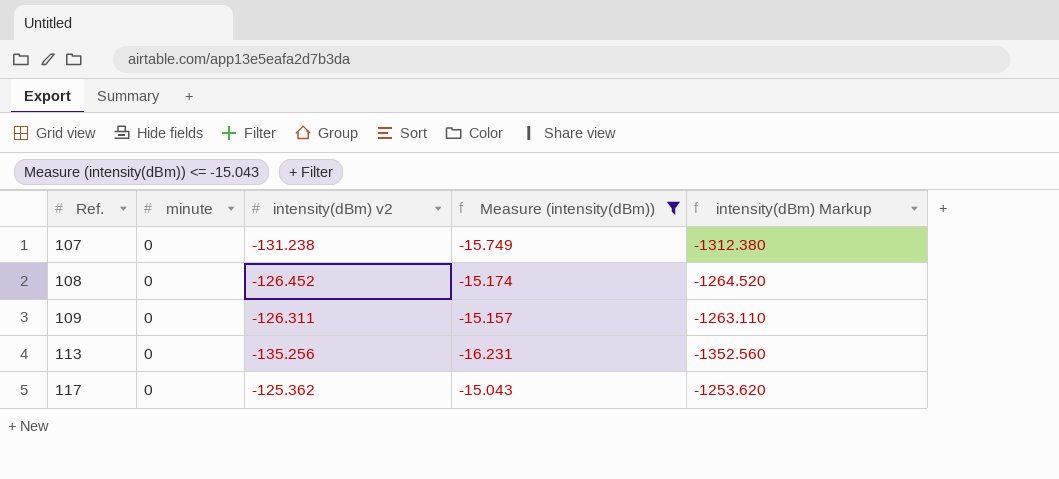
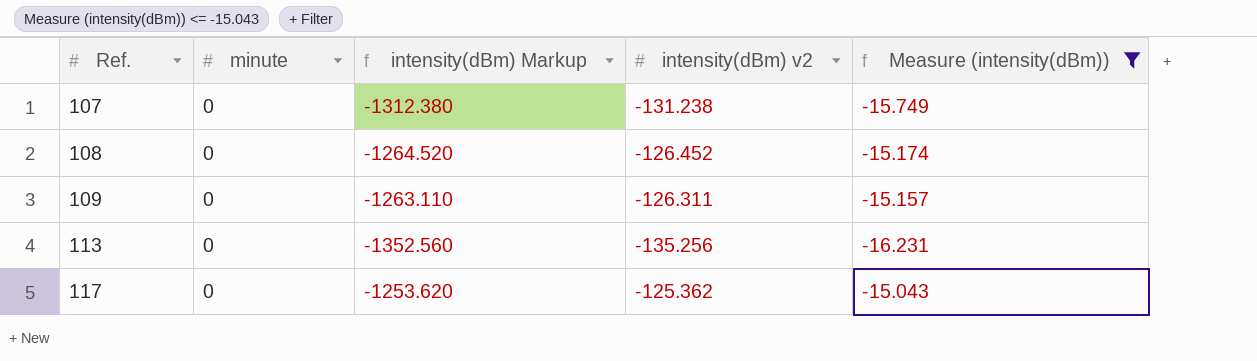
column intensity(dBm) Markup | position: 5 -> 3

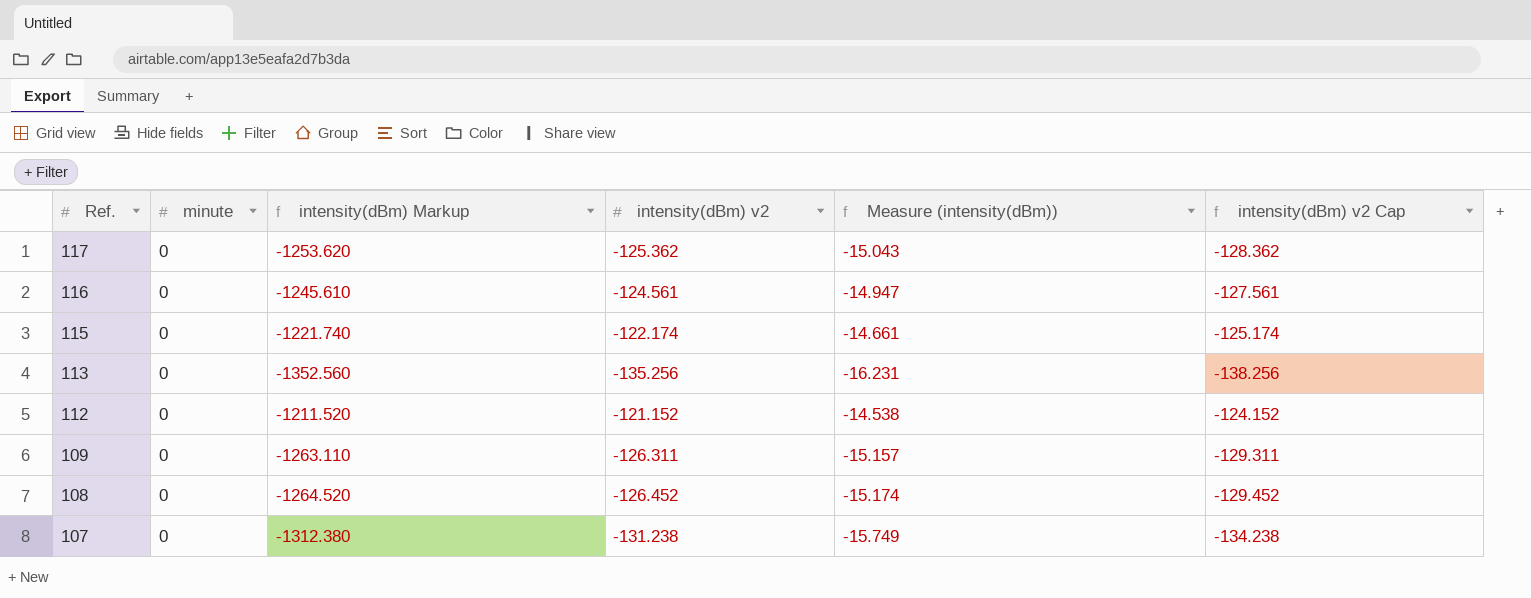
filter: Measure (intensity(dBm)) <= -15.043 -> none
row order: Ref. ascending -> Ref. descending
column intensity(dBm) v2 Cap | formula: none -> [intensity(dBm) v2] - 3

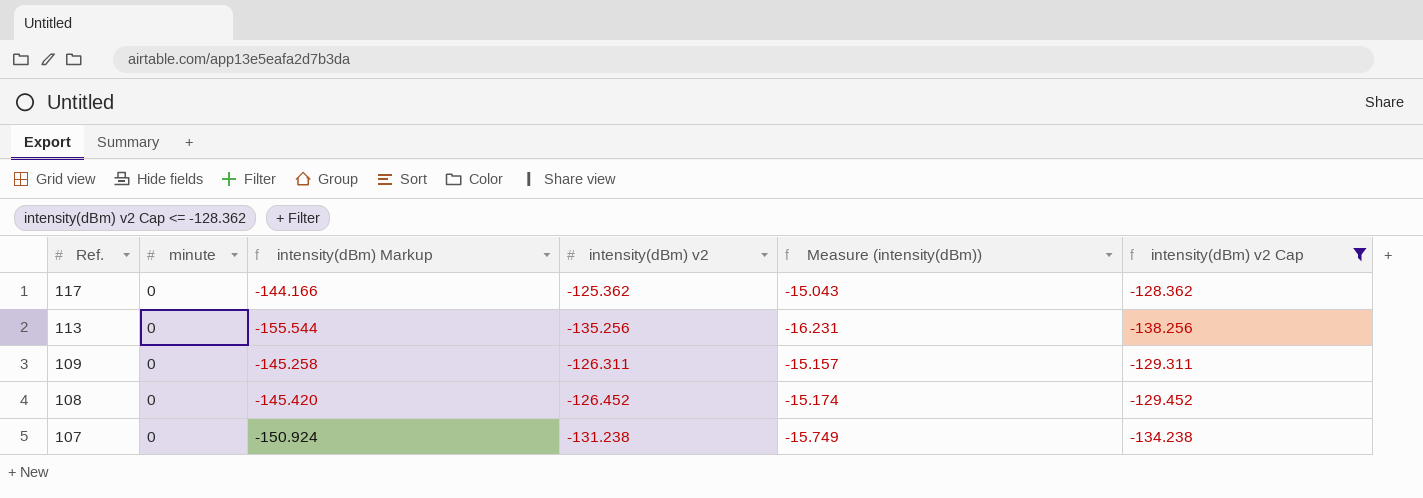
filter: none -> intensity(dBm) v2 Cap <= -128.362
column intensity(dBm) Markup | formula: [intensity(dBm) v2] * 10 -> [intensity(dBm) v2] * 1.15

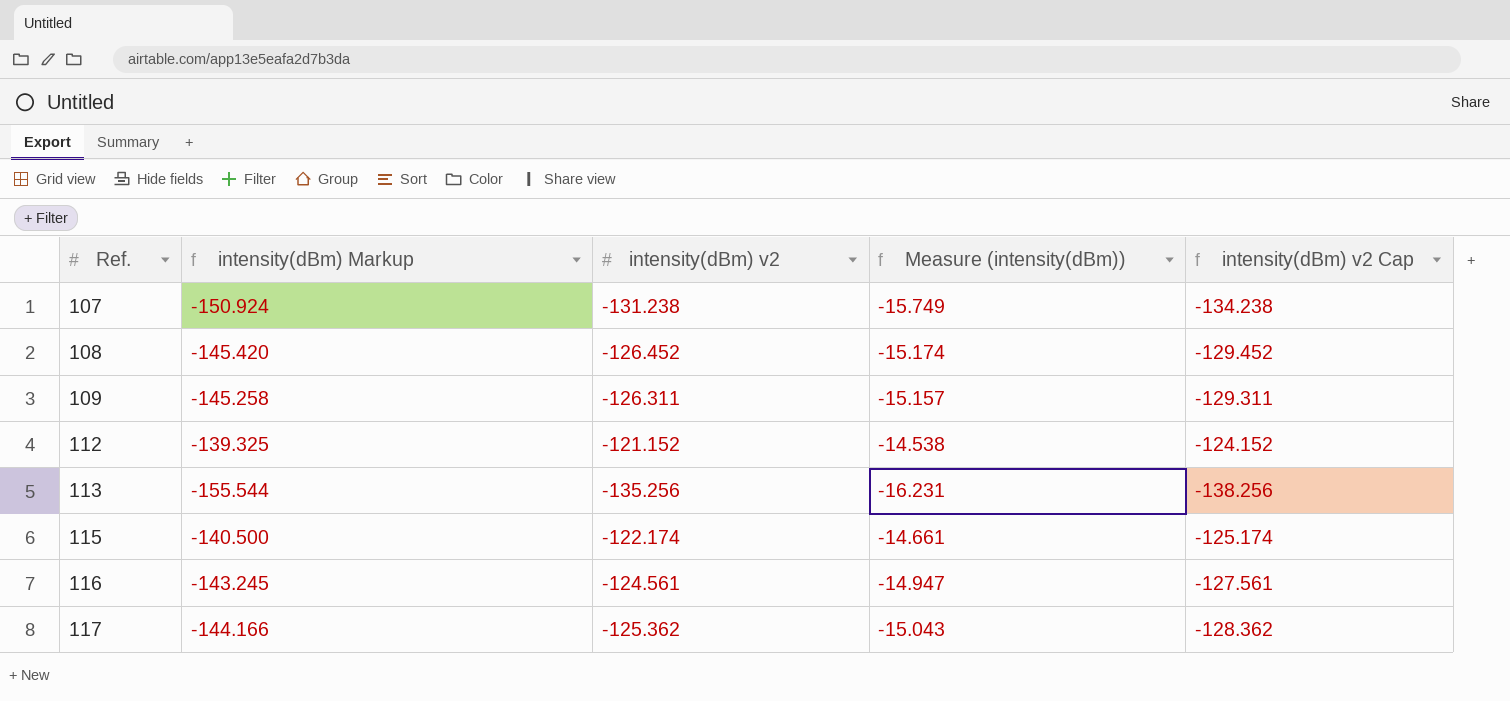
filter: intensity(dBm) v2 Cap <= -128.362 -> none
row order: Ref. descending -> Ref. ascending
column minute | position: 2 -> none

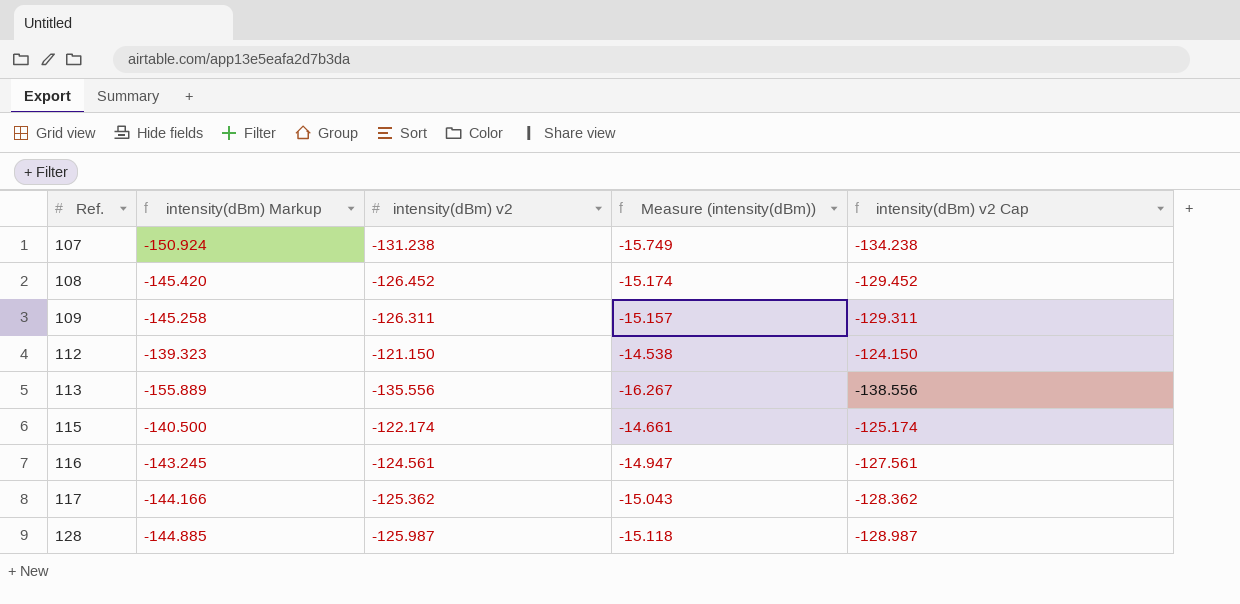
112 | intensity(dBm) Markup: -139.325 -> -139.323
112 | intensity(dBm) v2: -121.152 -> -121.150
112 | intensity(dBm) v2 Cap: -124.152 -> -124.150
113 | intensity(dBm) Markup: -155.544 -> -155.889
113 | intensity(dBm) v2: -135.256 -> -135.556
113 | Measure (intensity(dBm)): -16.231 -> -16.267
113 | intensity(dBm) v2 Cap: -138.256 -> -138.556
row 128: none -> -144.885 | -125.987 | -15.118 | -128.987

